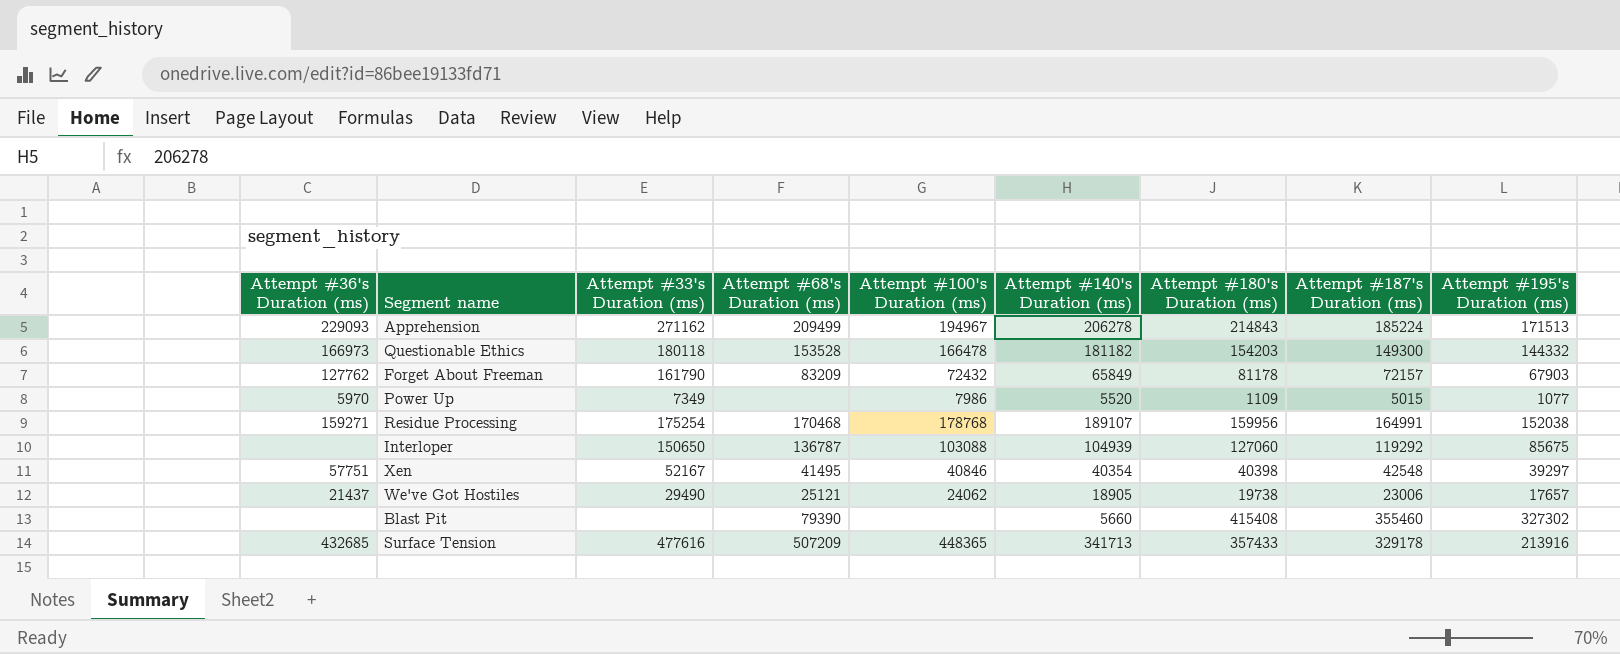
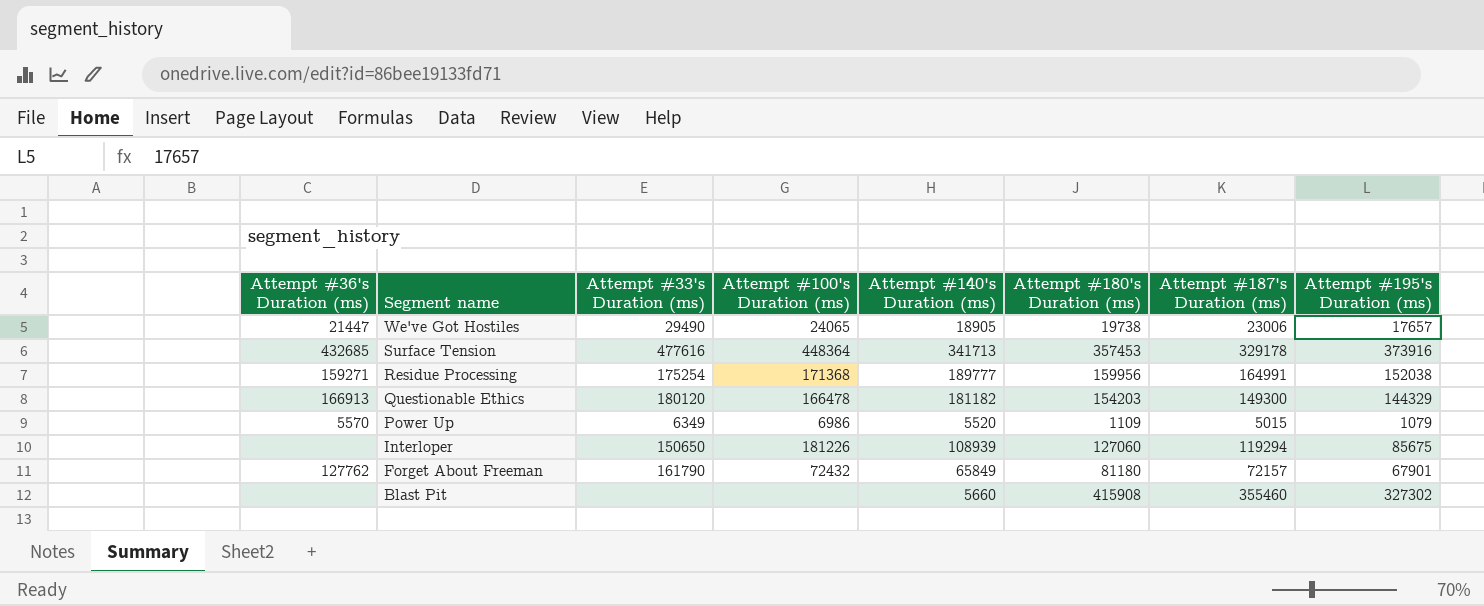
row order: none -> Segment name descending
column Attempt #68's Duration (ms) | position: 4 -> none
row Apprehension: 229093 | 271162 | 209499 | 194967 | 206278 | 214843 | 185224 | 171513 -> none
row Xen: 57751 | 52167 | 41495 | 40846 | 40354 | 40398 | 42548 | 39297 -> none
We've Got Hostiles | Attempt #36's Duration (ms): 21437 -> 21447
We've Got Hostiles | Attempt #100's Duration (ms): 24062 -> 24065
Surface Tension | Attempt #100's Duration (ms): 448365 -> 448364
Surface Tension | Attempt #180's Duration (ms): 357433 -> 357453
Surface Tension | Attempt #195's Duration (ms): 213916 -> 373916
Residue Processing | Attempt #100's Duration (ms): 178768 -> 171368
Residue Processing | Attempt #140's Duration (ms): 189107 -> 189777
Questionable Ethics | Attempt #36's Duration (ms): 166973 -> 166913
Questionable Ethics | Attempt #33's Duration (ms): 180118 -> 180120
Questionable Ethics | Attempt #195's Duration (ms): 144332 -> 144329
Power Up | Attempt #36's Duration (ms): 5970 -> 5570
Power Up | Attempt #33's Duration (ms): 7349 -> 6349
Power Up | Attempt #100's Duration (ms): 7986 -> 6986
Power Up | Attempt #195's Duration (ms): 1077 -> 1079
Interloper | Attempt #100's Duration (ms): 103088 -> 181226
Interloper | Attempt #140's Duration (ms): 104939 -> 108939
Interloper | Attempt #187's Duration (ms): 119292 -> 119294
Forget About Freeman | Attempt #180's Duration (ms): 81178 -> 81180
Forget About Freeman | Attempt #195's Duration (ms): 67903 -> 67901
Blast Pit | Attempt #180's Duration (ms): 415408 -> 415908

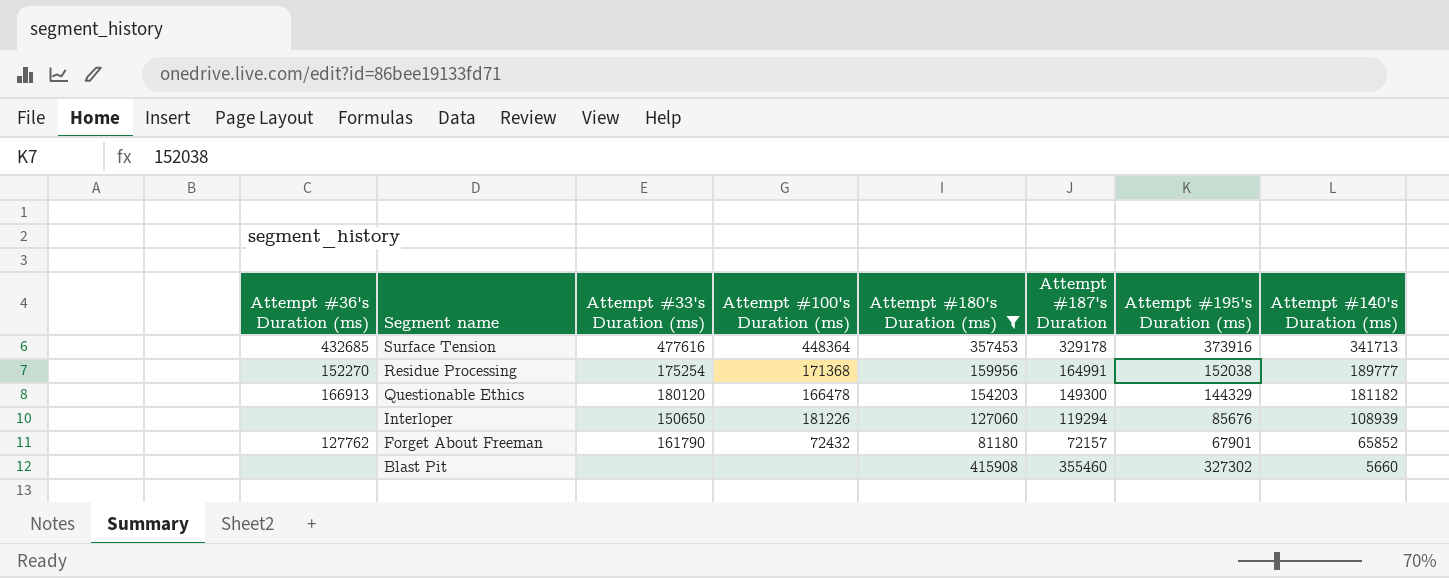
filter: none -> Attempt #180's Duration (ms) >= 81180
column name: Attempt #187's Duration (ms) -> Attempt #187's Duration
column Attempt #140's Duration (ms) | position: 5 -> 8
Residue Processing | Attempt #36's Duration (ms): 159271 -> 152270
Interloper | Attempt #195's Duration (ms): 85675 -> 85676
Forget About Freeman | Attempt #140's Duration (ms): 65849 -> 65852

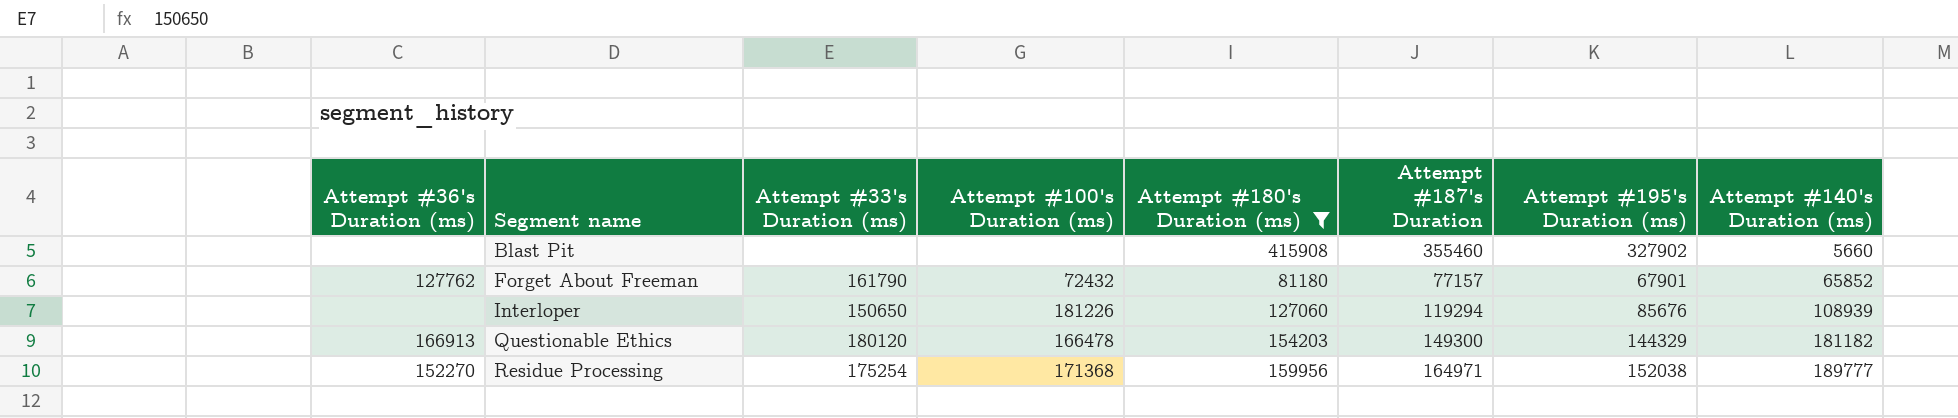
row order: Segment name descending -> Segment name ascending
row Surface Tension: 432685 | 477616 | 448364 | 357453 | 329178 | 373916 | 341713 -> none
Blast Pit | Attempt #195's Duration (ms): 327302 -> 327902
Forget About Freeman | Attempt #187's Duration: 72157 -> 77157
Residue Processing | Attempt #187's Duration: 164991 -> 164971

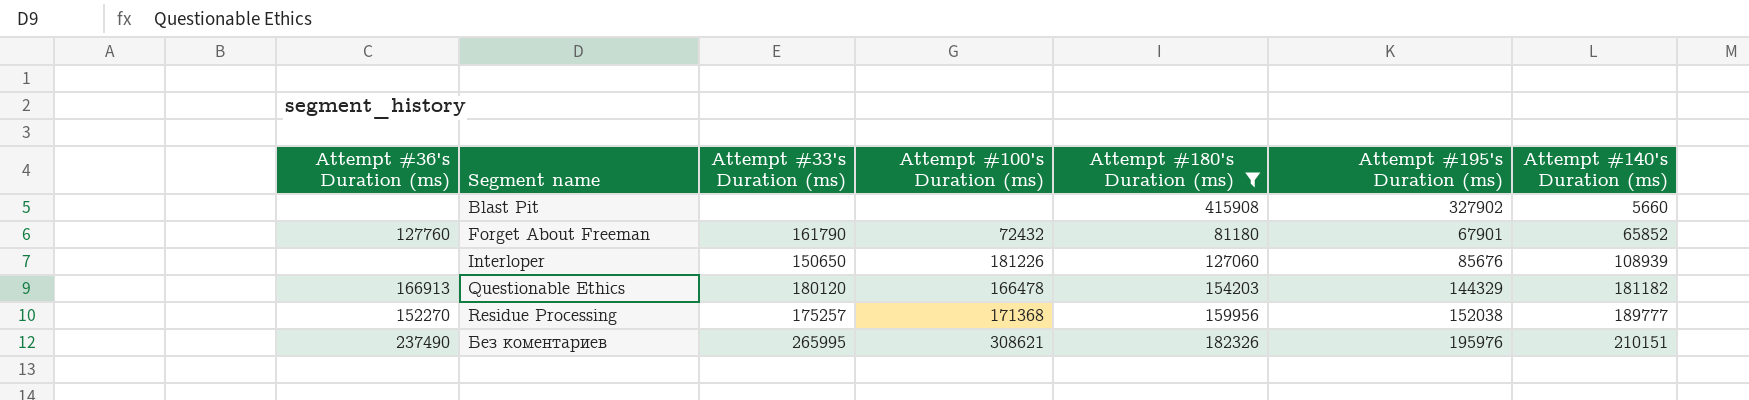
column Attempt #187's Duration | position: 6 -> none
Forget About Freeman | Attempt #36's Duration (ms): 127762 -> 127760
Residue Processing | Attempt #33's Duration (ms): 175254 -> 175257
row Без коментариев: none -> 237490 | 265995 | 308621 | 182326 | 195976 | 210151

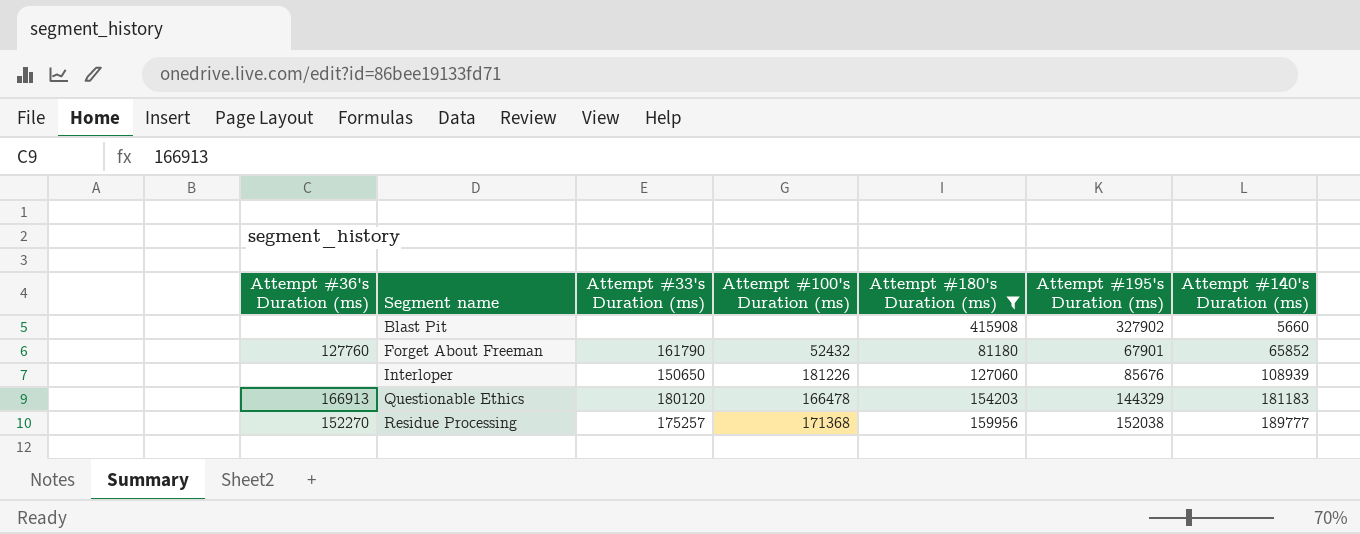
row Без коментариев: 237490 | 265995 | 308621 | 182326 | 195976 | 210151 -> none
Forget About Freeman | Attempt #100's Duration (ms): 72432 -> 52432
Questionable Ethics | Attempt #140's Duration (ms): 181182 -> 181183

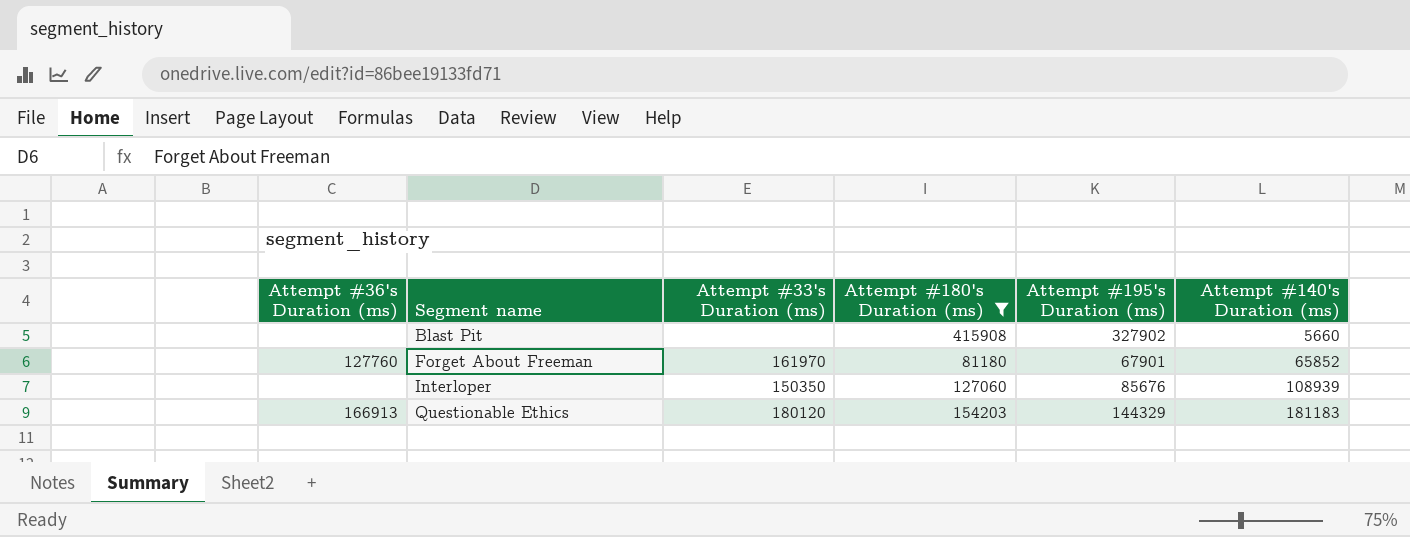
column Attempt #100's Duration (ms) | position: 4 -> none
row Residue Processing: 152270 | 175257 | 171368 | 159956 | 152038 | 189777 -> none
Forget About Freeman | Attempt #33's Duration (ms): 161790 -> 161970
Interloper | Attempt #33's Duration (ms): 150650 -> 150350

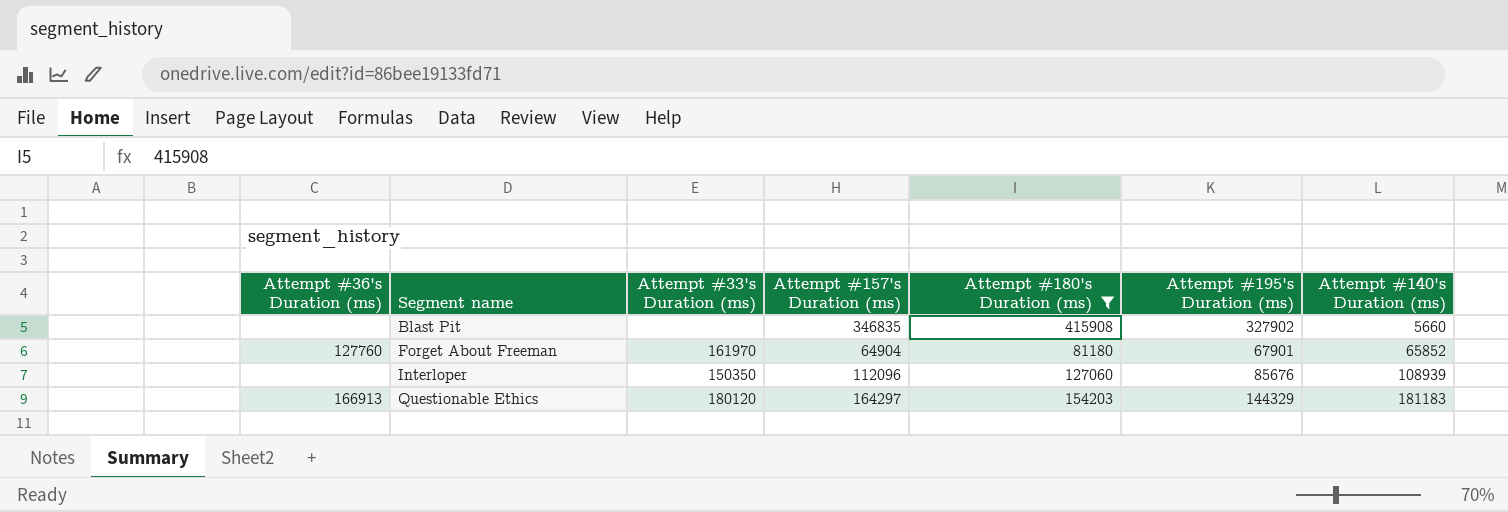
column Attempt #157's Duration (ms) | position: none -> 4

